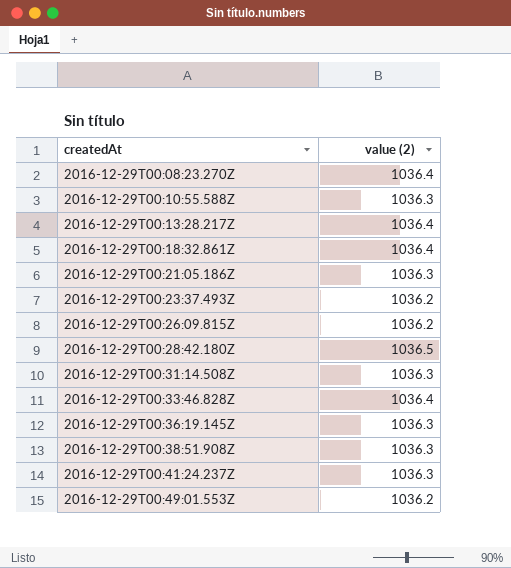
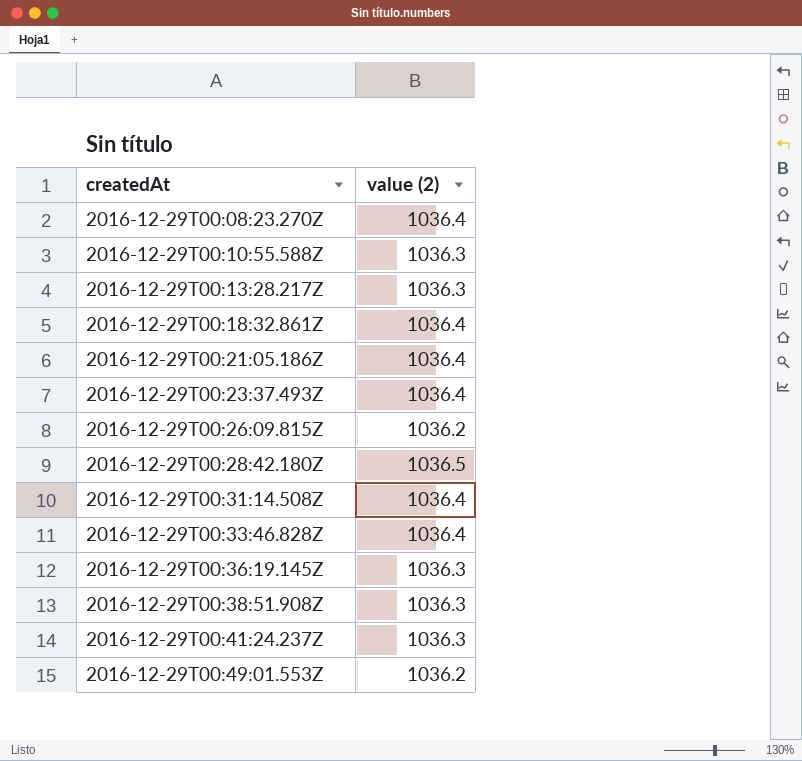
2016-12-29T00:13:28.217Z | value (2): 1036.4 -> 1036.3
2016-12-29T00:21:05.186Z | value (2): 1036.3 -> 1036.4
2016-12-29T00:23:37.493Z | value (2): 1036.2 -> 1036.4
2016-12-29T00:31:14.508Z | value (2): 1036.3 -> 1036.4

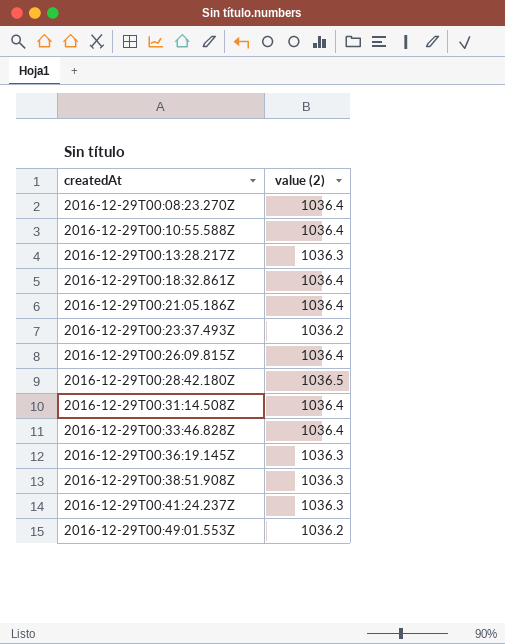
2016-12-29T00:10:55.588Z | value (2): 1036.3 -> 1036.4
2016-12-29T00:23:37.493Z | value (2): 1036.4 -> 1036.2
2016-12-29T00:26:09.815Z | value (2): 1036.2 -> 1036.4

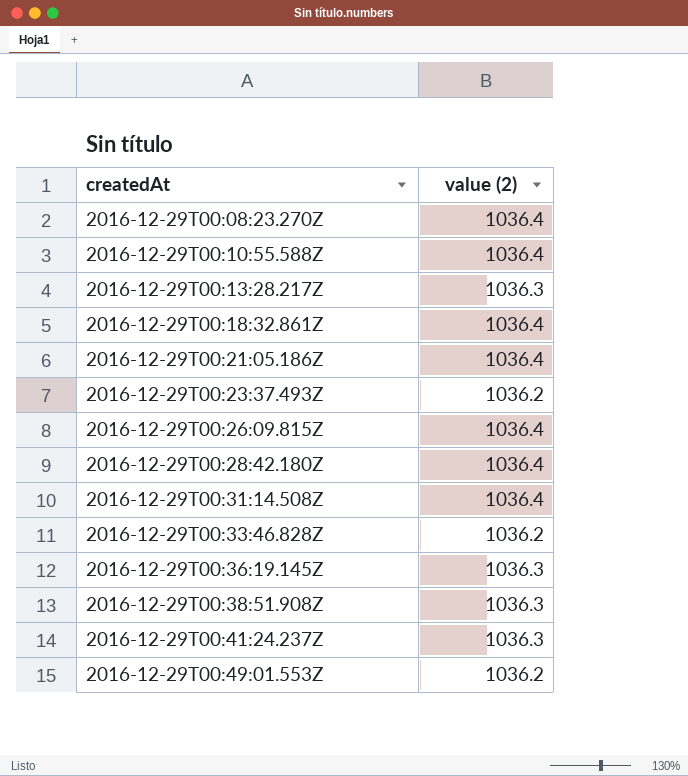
2016-12-29T00:28:42.180Z | value (2): 1036.5 -> 1036.4
2016-12-29T00:33:46.828Z | value (2): 1036.4 -> 1036.2

